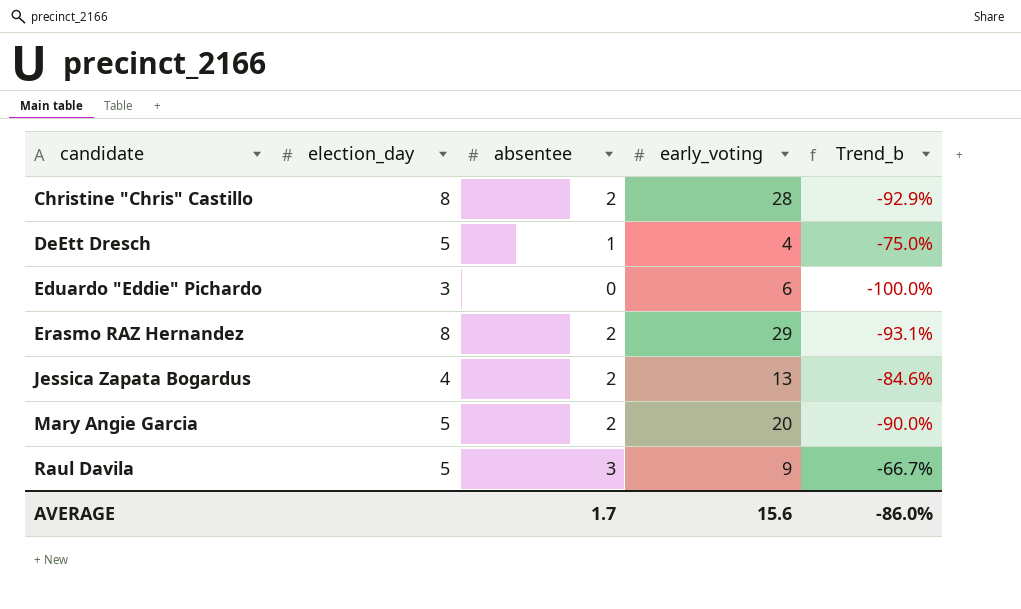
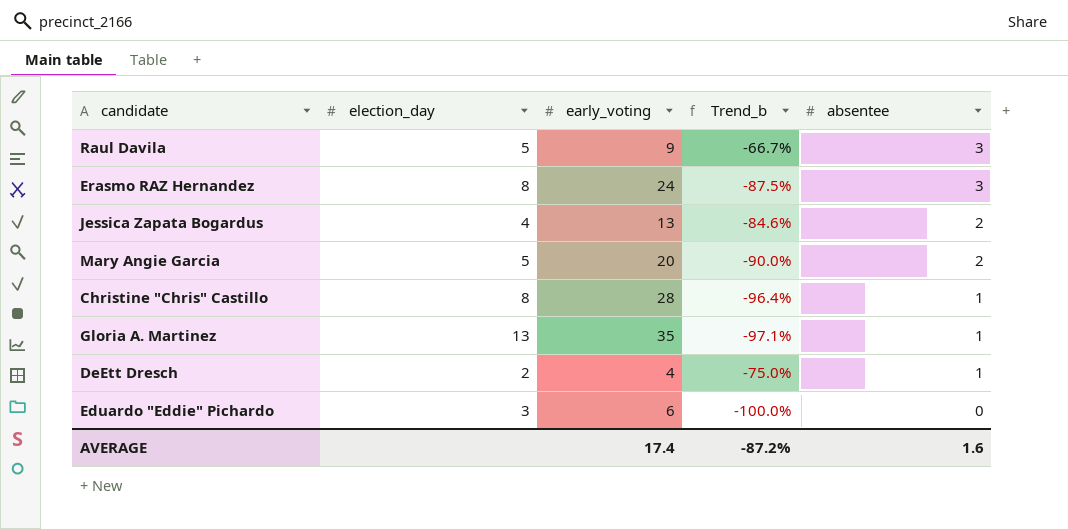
row order: candidate ascending -> absentee descending
column absentee | position: 3 -> 5
Erasmo RAZ Hernandez | early_voting: 29 -> 24
Erasmo RAZ Hernandez | Trend_b: -93.1% -> -87.5%
Erasmo RAZ Hernandez | absentee: 2 -> 3
Christine "Chris" Castillo | Trend_b: -92.9% -> -96.4%
Christine "Chris" Castillo | absentee: 2 -> 1
row Gloria A. Martinez: none -> 13 | 35 | -97.1% | 1
DeEtt Dresch | election_day: 5 -> 2
AVERAGE | early_voting: 15.6 -> 17.4
AVERAGE | Trend_b: -86.0% -> -87.2%
AVERAGE | absentee: 1.7 -> 1.6

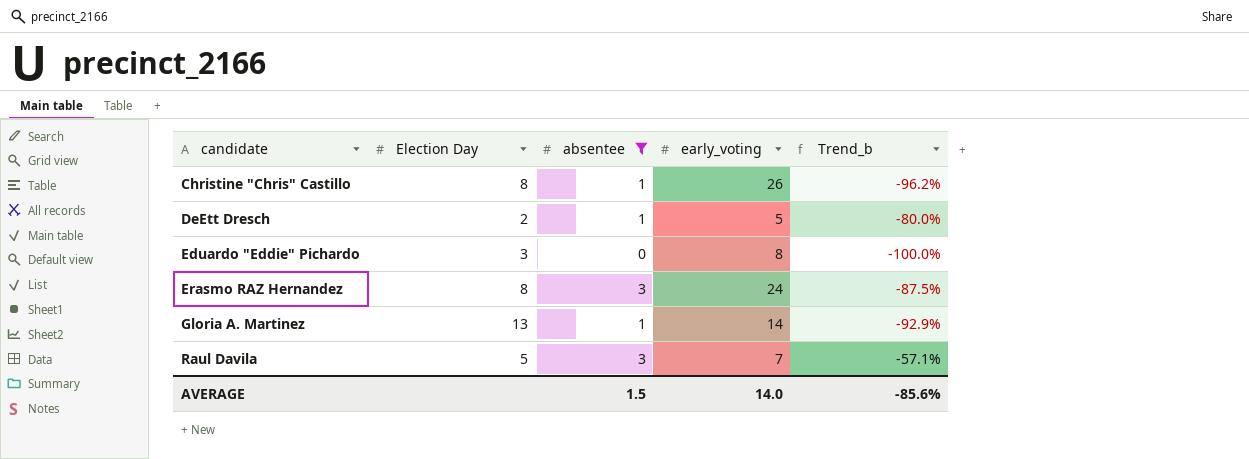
filter: none -> absentee != 2
row order: absentee descending -> candidate ascending
column name: election_day -> Election Day
column absentee | position: 5 -> 3
Christine "Chris" Castillo | early_voting: 28 -> 26
Christine "Chris" Castillo | Trend_b: -96.4% -> -96.2%
DeEtt Dresch | early_voting: 4 -> 5
DeEtt Dresch | Trend_b: -75.0% -> -80.0%
Eduardo "Eddie" Pichardo | early_voting: 6 -> 8
Gloria A. Martinez | early_voting: 35 -> 14
Gloria A. Martinez | Trend_b: -97.1% -> -92.9%
Raul Davila | early_voting: 9 -> 7
Raul Davila | Trend_b: -66.7% -> -57.1%
AVERAGE | absentee: 1.6 -> 1.5
AVERAGE | early_voting: 17.4 -> 14.0
AVERAGE | Trend_b: -87.2% -> -85.6%

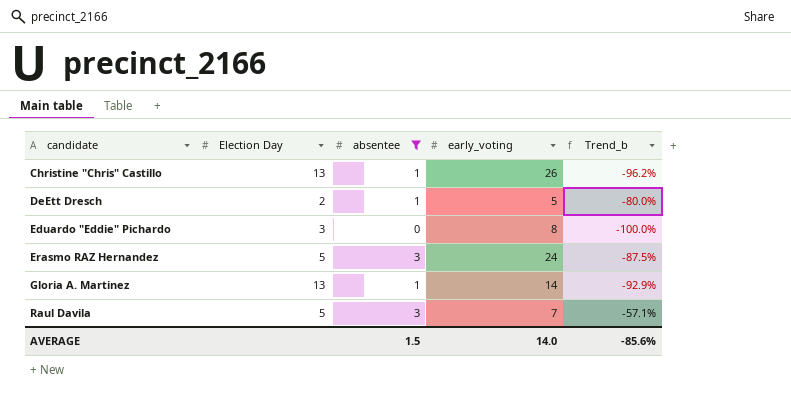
Christine "Chris" Castillo | Election Day: 8 -> 13
Erasmo RAZ Hernandez | Election Day: 8 -> 5

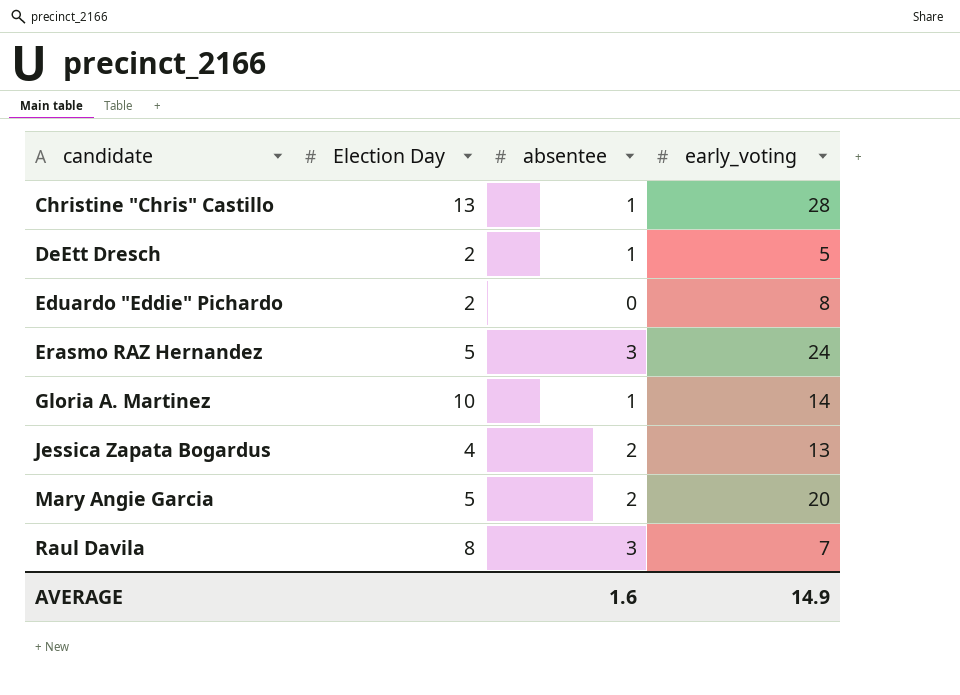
filter: absentee != 2 -> none
column Trend_b | formula: ([absentee] - [early_voting]) / [early_voting] -> none
Christine "Chris" Castillo | early_voting: 26 -> 28
Eduardo "Eddie" Pichardo | Election Day: 3 -> 2
Gloria A. Martinez | Election Day: 13 -> 10
Raul Davila | Election Day: 5 -> 8
AVERAGE | absentee: 1.5 -> 1.6
AVERAGE | early_voting: 14.0 -> 14.9

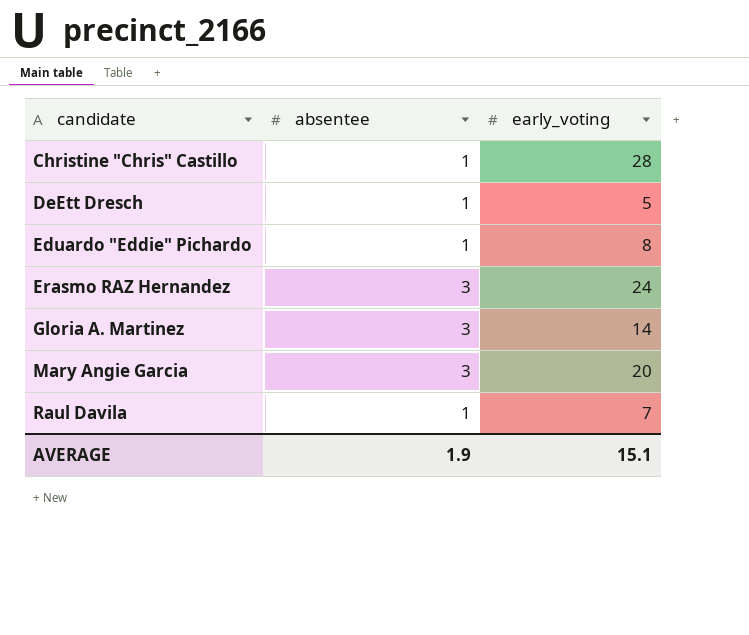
column Election Day | position: 2 -> none
row Jessica Zapata Bogardus: 4 | 2 | 13 -> none
Eduardo "Eddie" Pichardo | absentee: 0 -> 1
Gloria A. Martinez | absentee: 1 -> 3
Mary Angie Garcia | absentee: 2 -> 3
Raul Davila | absentee: 3 -> 1
AVERAGE | absentee: 1.6 -> 1.9
AVERAGE | early_voting: 14.9 -> 15.1

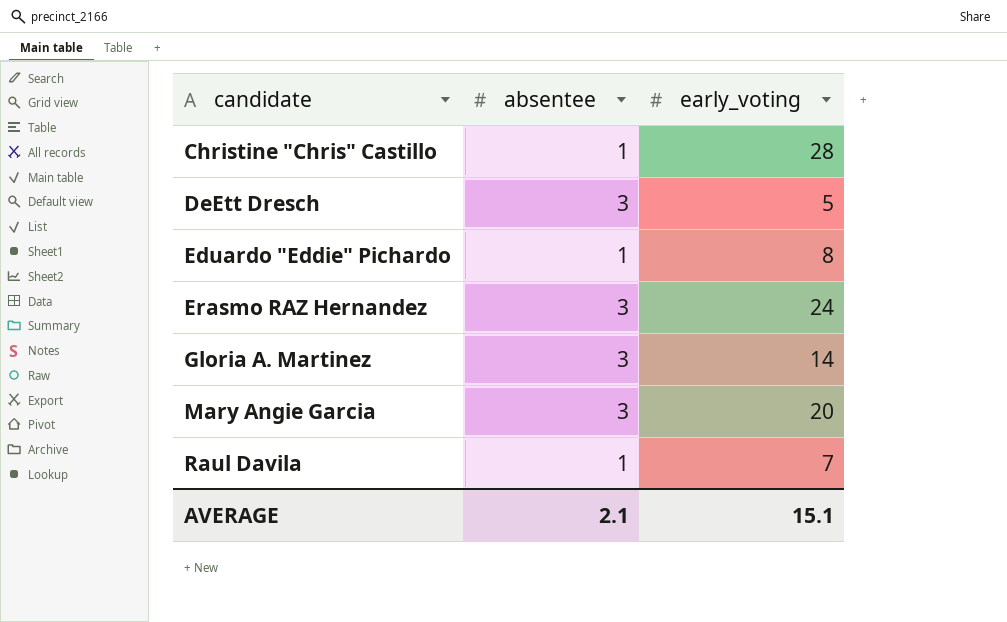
DeEtt Dresch | absentee: 1 -> 3
AVERAGE | absentee: 1.9 -> 2.1

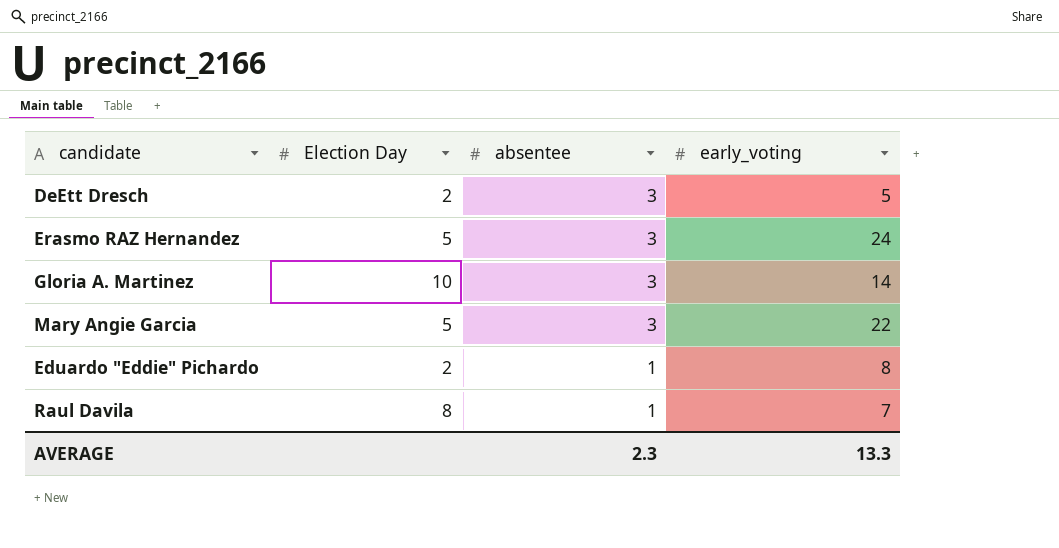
row order: candidate ascending -> absentee descending
column Election Day | position: none -> 2
row Christine "Chris" Castillo: 1 | 28 -> none
Mary Angie Garcia | early_voting: 20 -> 22
AVERAGE | absentee: 2.1 -> 2.3
AVERAGE | early_voting: 15.1 -> 13.3

